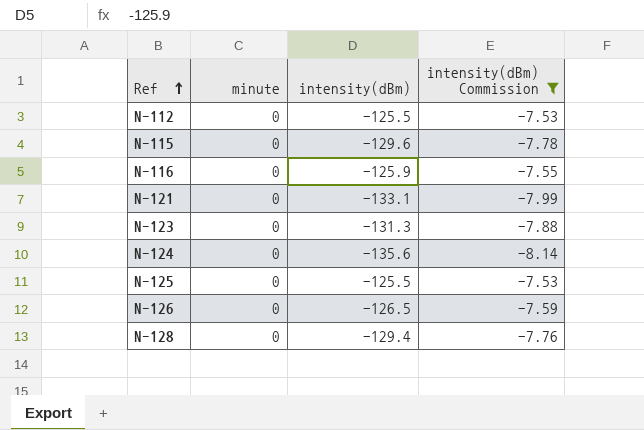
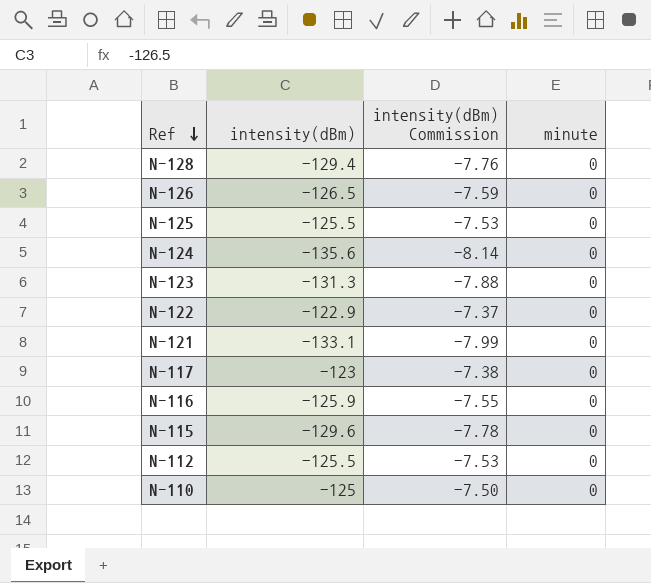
filter: intensity(dBm) Commission <= -7.53 -> none
row order: Ref ascending -> Ref descending
column minute | position: 2 -> 4

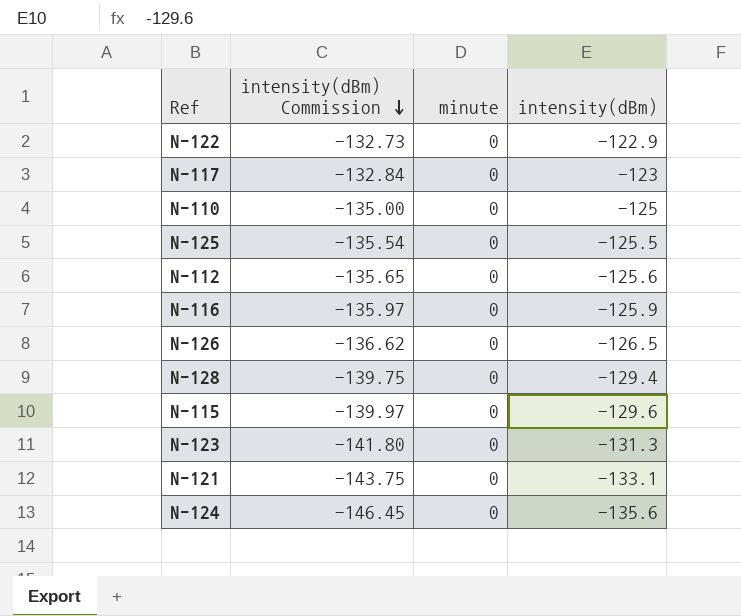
row order: Ref descending -> intensity(dBm) Commission descending
column intensity(dBm) Commission | formula: [intensity(dBm)] * 0.06 -> [intensity(dBm)] * 1.08
column intensity(dBm) | position: 2 -> 4
N-112 | intensity(dBm): -125.5 -> -125.6

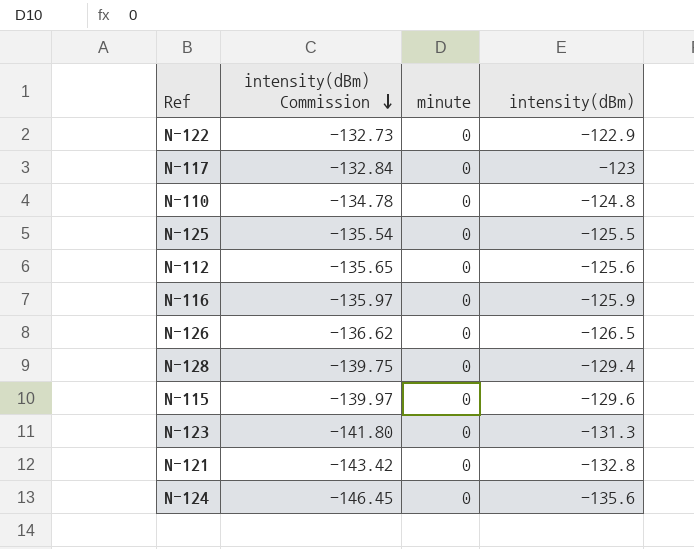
N-110 | intensity(dBm) Commission: -135.00 -> -134.78
N-110 | intensity(dBm): -125 -> -124.8
N-121 | intensity(dBm) Commission: -143.75 -> -143.42
N-121 | intensity(dBm): -133.1 -> -132.8

